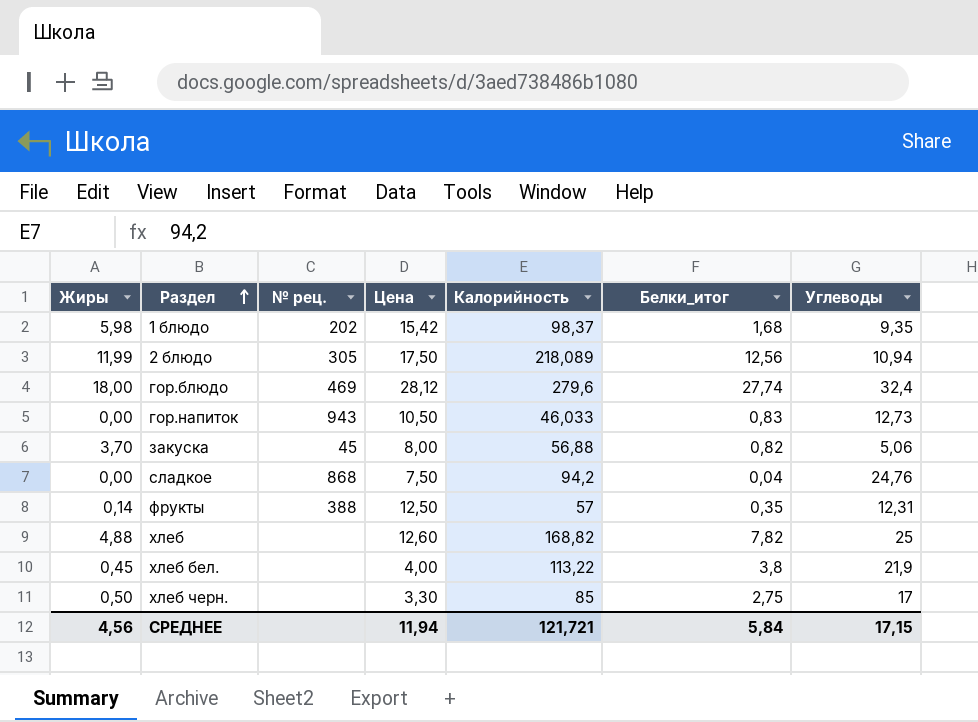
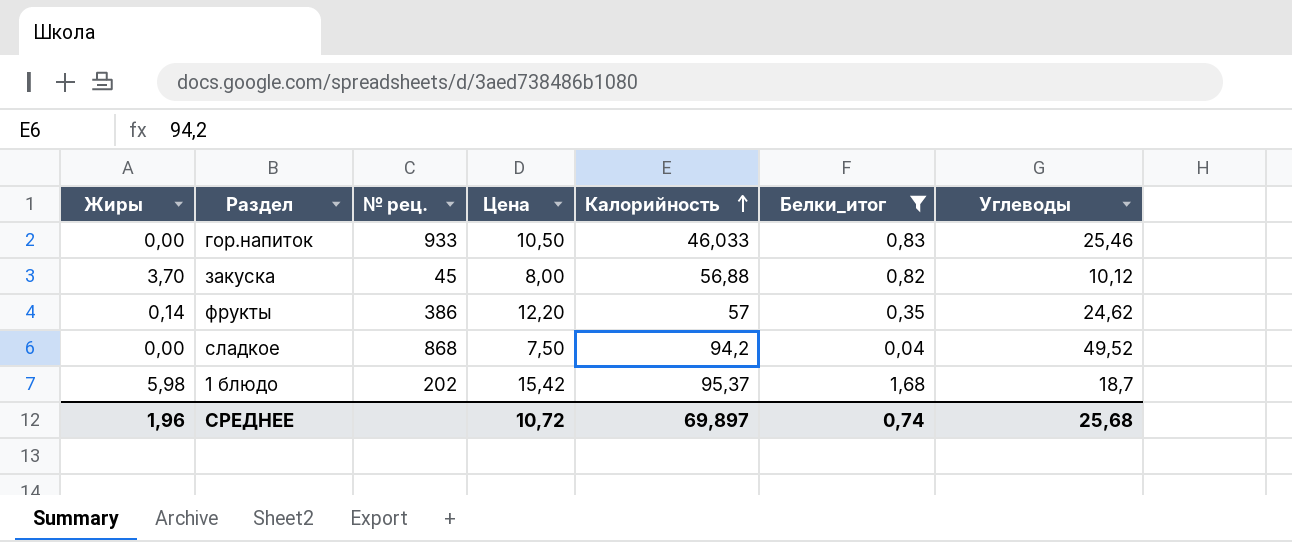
filter: none -> Белки_итог <= 1,68
row order: Раздел ascending -> Калорийность ascending
гор.напиток | № рец.: 943 -> 933
гор.напиток | Углеводы: 12,73 -> 25,46
закуска | Углеводы: 5,06 -> 10,12
фрукты | № рец.: 388 -> 386
фрукты | Цена: 12,50 -> 12,20
фрукты | Углеводы: 12,31 -> 24,62
сладкое | Углеводы: 24,76 -> 49,52
1 блюдо | Калорийность: 98,37 -> 95,37
1 блюдо | Углеводы: 9,35 -> 18,7
СРЕДНЕЕ | Жиры: 4,56 -> 1,96
СРЕДНЕЕ | Цена: 11,94 -> 10,72
СРЕДНЕЕ | Калорийность: 121,721 -> 69,897
СРЕДНЕЕ | Белки_итог: 5,84 -> 0,74
СРЕДНЕЕ | Углеводы: 17,15 -> 25,68

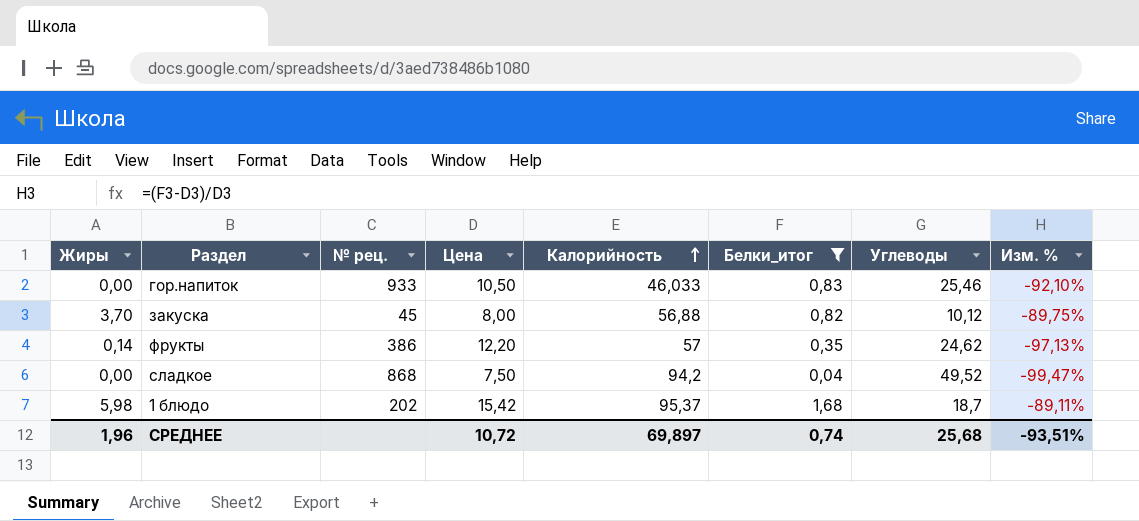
column Изм. % | formula: none -> ([Белки_итог] - [Цена]) / [Цена]

